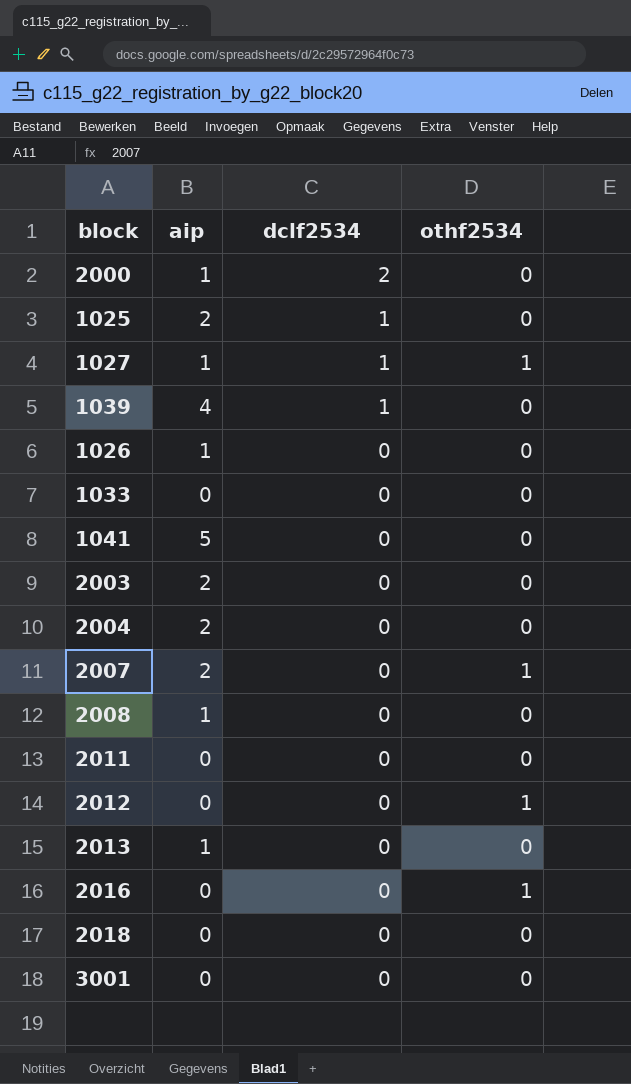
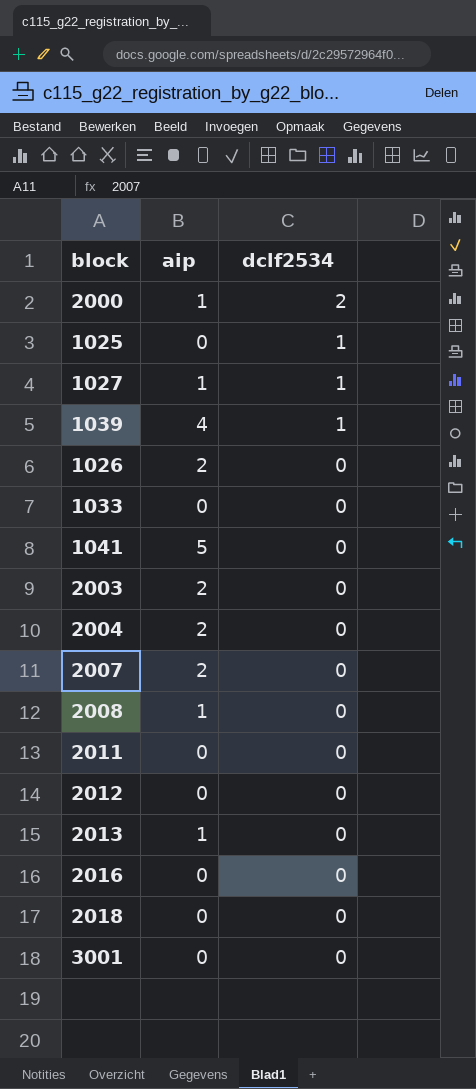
column othf2534 | position: 4 -> none
1025 | aip: 2 -> 0
1026 | aip: 1 -> 2

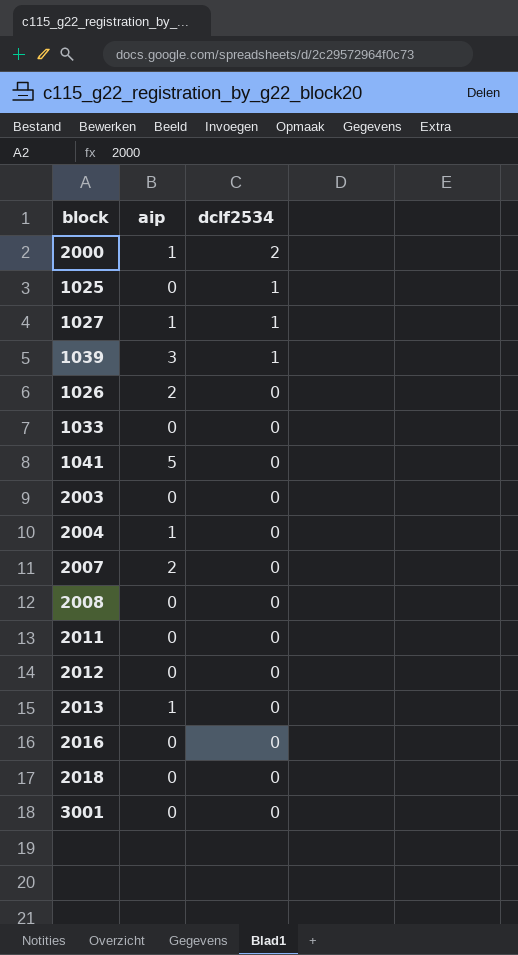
1039 | aip: 4 -> 3
2003 | aip: 2 -> 0
2004 | aip: 2 -> 1
2008 | aip: 1 -> 0

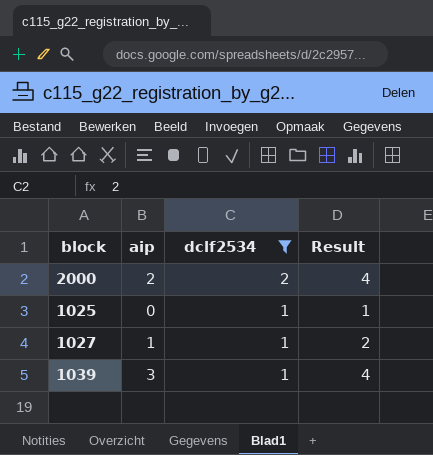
filter: none -> dclf2534 != 0
column Result | formula: none -> [aip] + [dclf2534]
2000 | aip: 1 -> 2

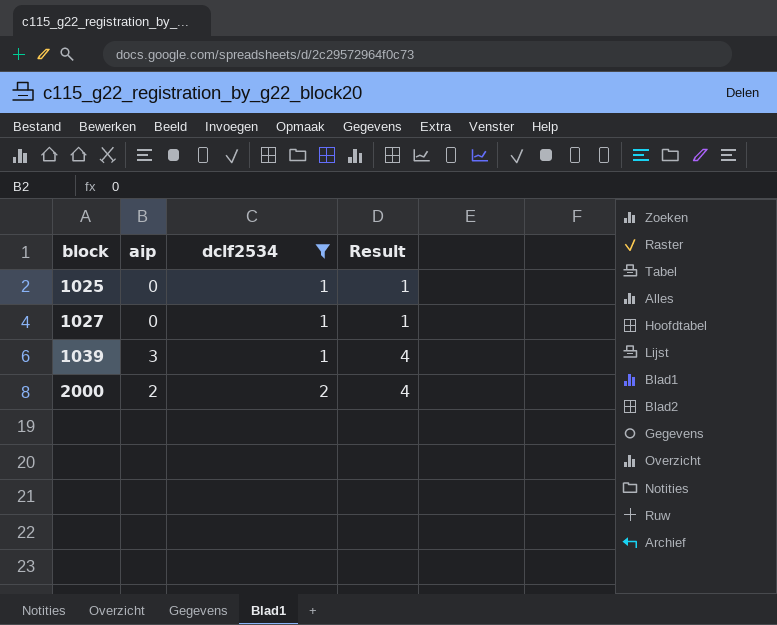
row order: dclf2534 descending -> block ascending
1027 | aip: 1 -> 0
1027 | Result: 2 -> 1

